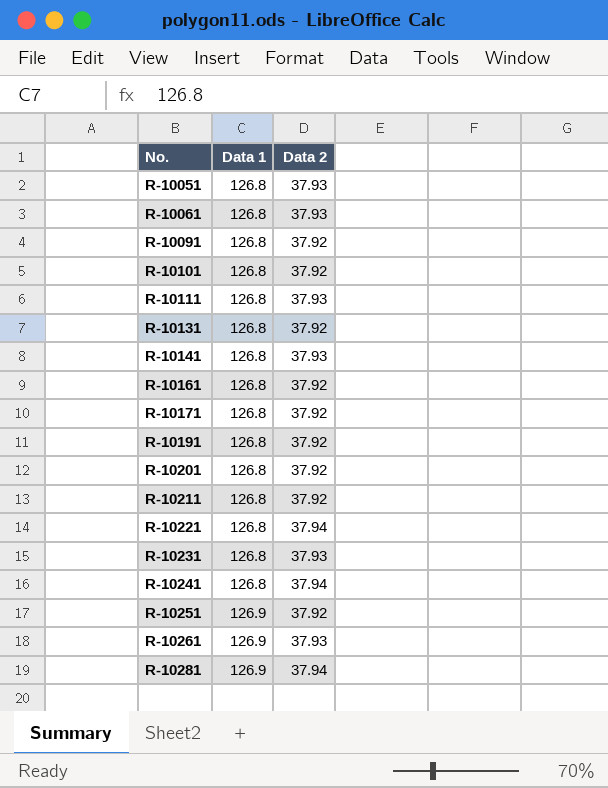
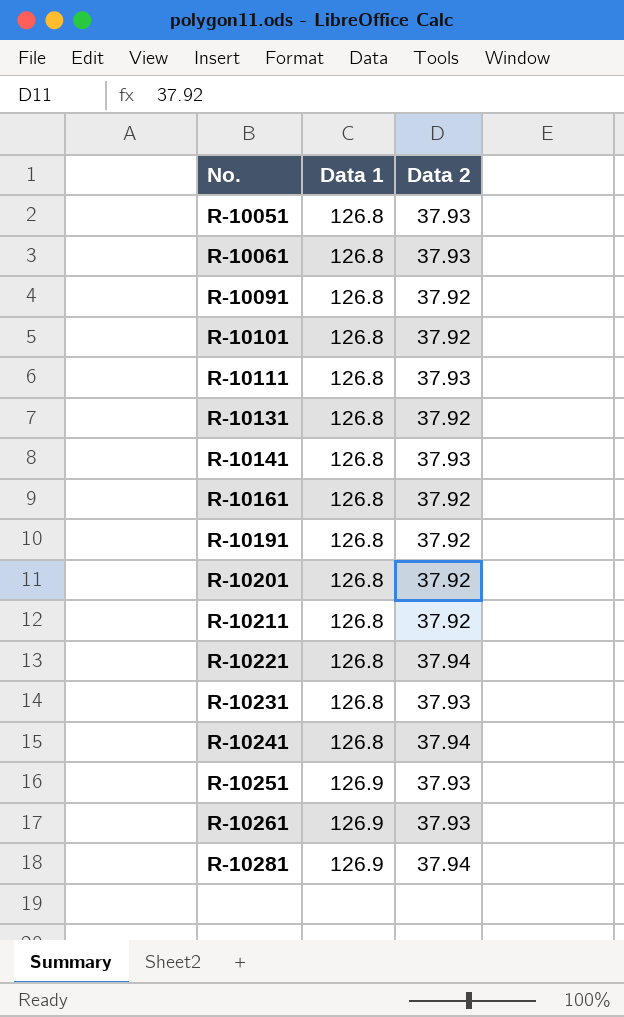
row R-10171: 126.8 | 37.92 -> none
R-10251 | Data 2: 37.92 -> 37.93

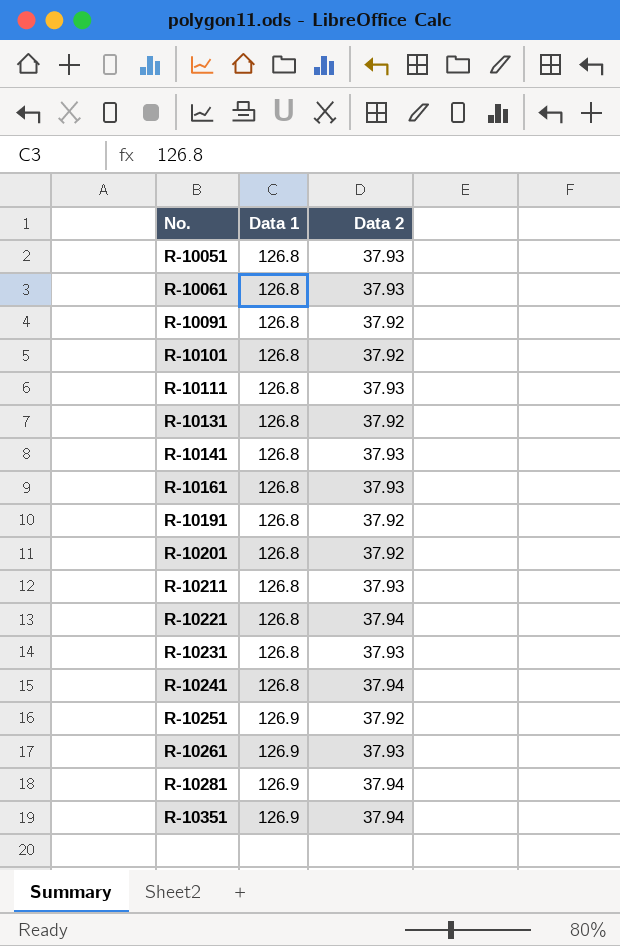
R-10161 | Data 2: 37.92 -> 37.93
R-10211 | Data 2: 37.92 -> 37.93
R-10251 | Data 2: 37.93 -> 37.92
row R-10351: none -> 126.9 | 37.94

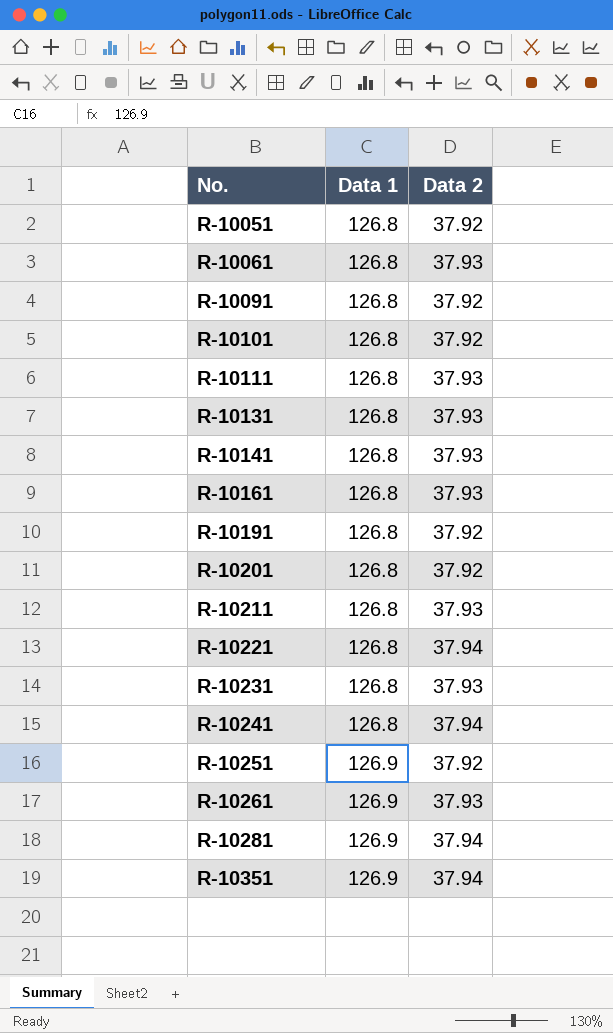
R-10051 | Data 2: 37.93 -> 37.92
R-10131 | Data 2: 37.92 -> 37.93

